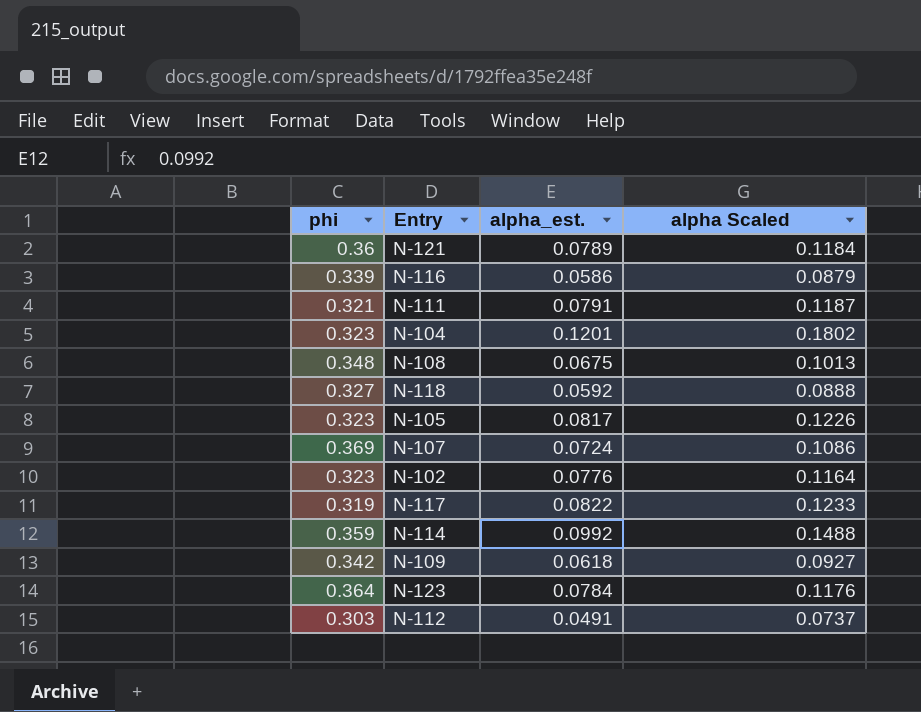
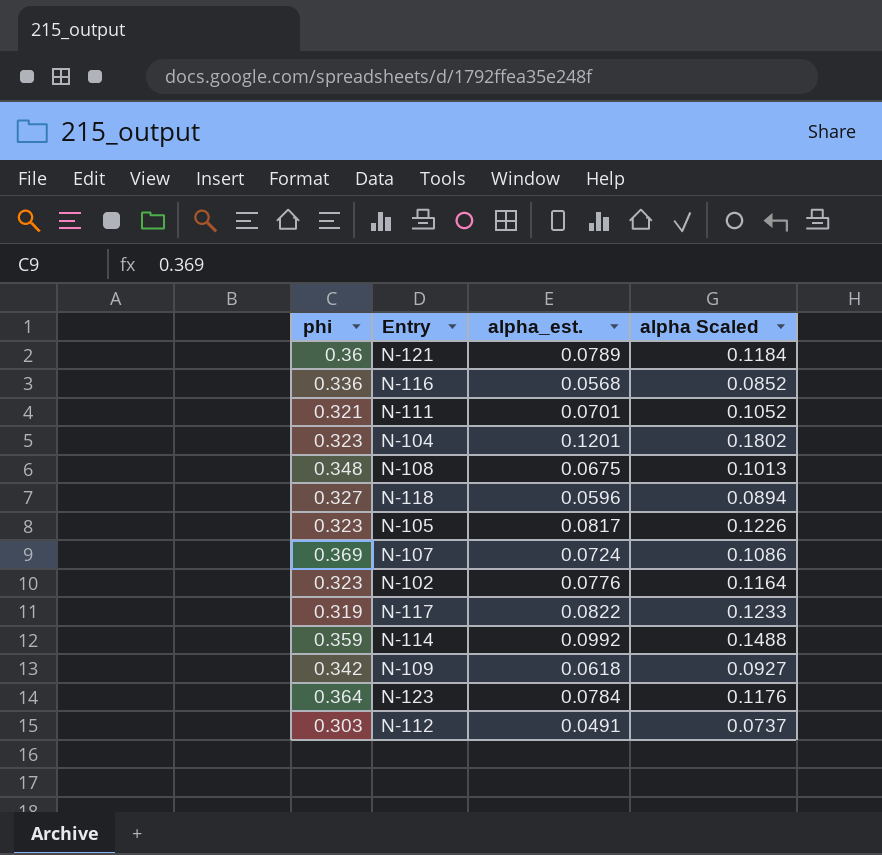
N-116 | phi: 0.339 -> 0.336
N-116 | alpha_est.: 0.0586 -> 0.0568
N-116 | alpha Scaled: 0.0879 -> 0.0852
N-111 | alpha_est.: 0.0791 -> 0.0701
N-111 | alpha Scaled: 0.1187 -> 0.1052
N-118 | alpha_est.: 0.0592 -> 0.0596
N-118 | alpha Scaled: 0.0888 -> 0.0894

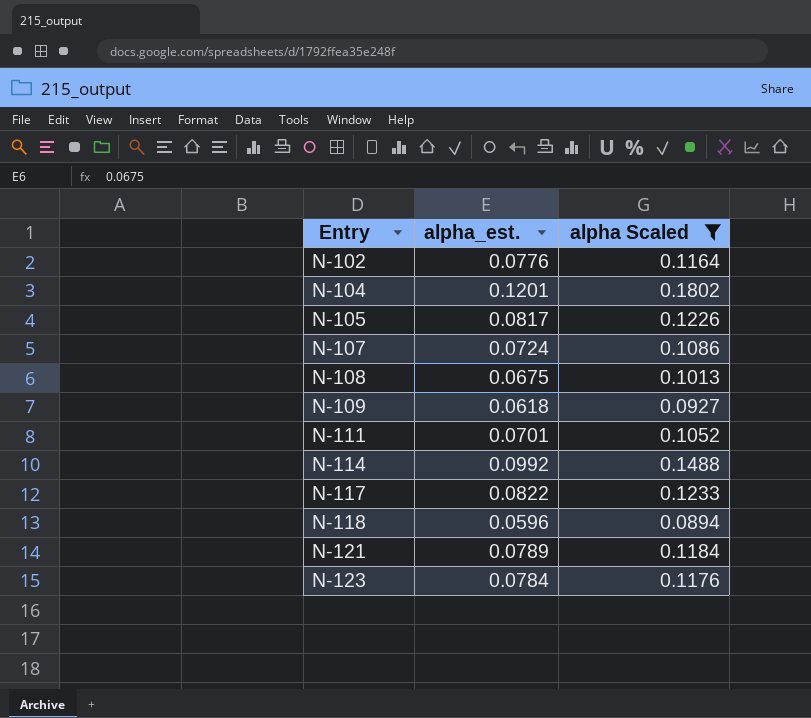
filter: none -> alpha Scaled >= 0.0894
row order: none -> Entry ascending
column phi | position: 1 -> none

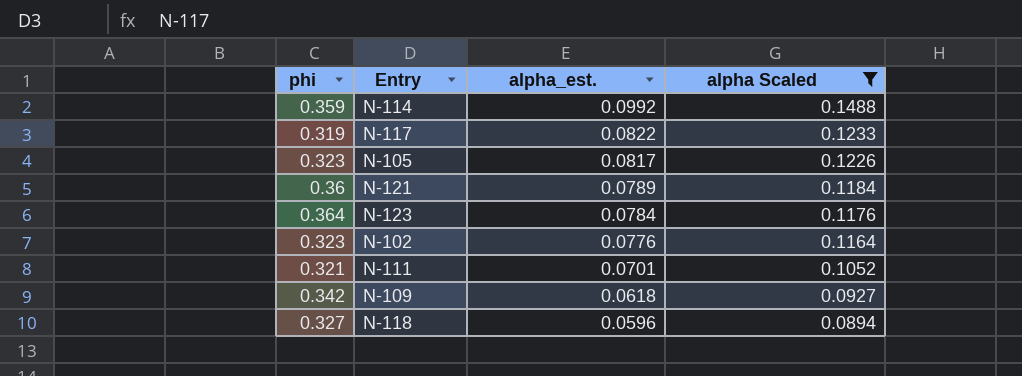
row order: Entry ascending -> alpha_est. descending
column phi | position: none -> 1
row N-104: 0.1201 | 0.1802 -> none
row N-107: 0.0724 | 0.1086 -> none
row N-108: 0.0675 | 0.1013 -> none

